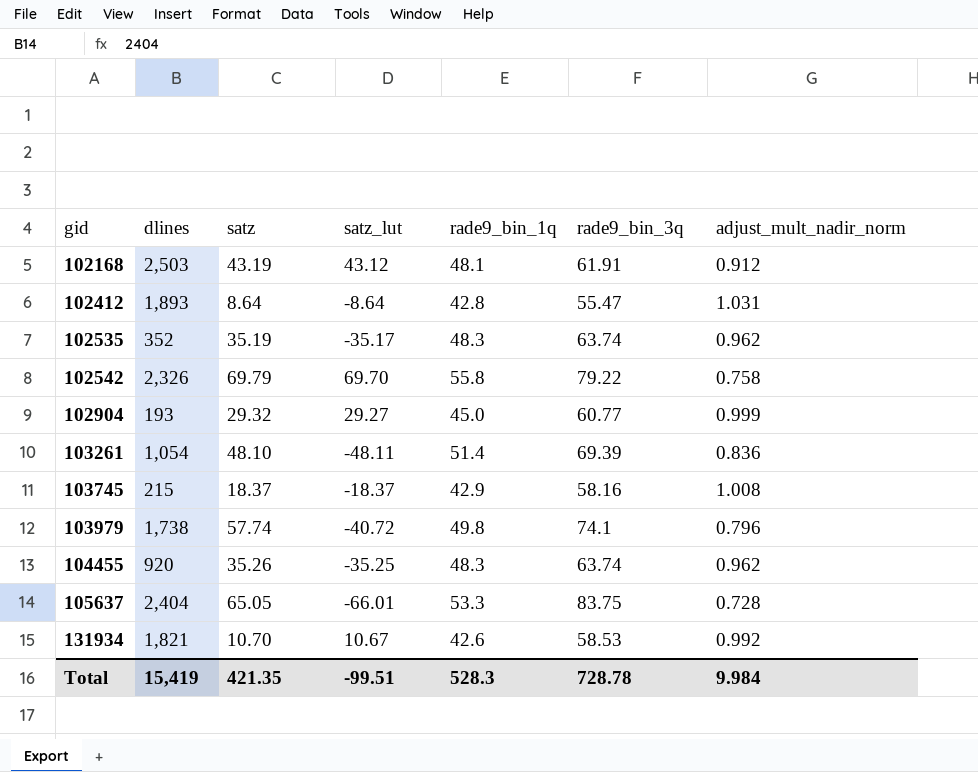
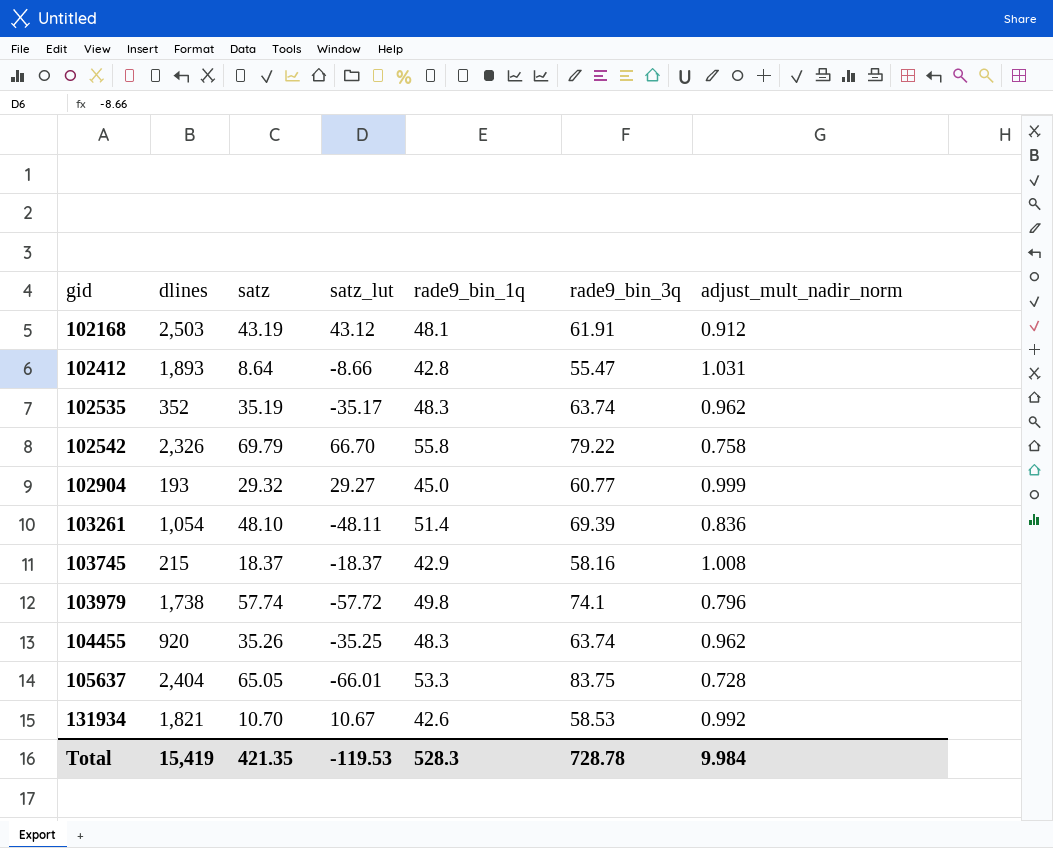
102412 | satz_lut: -8.64 -> -8.66
102542 | satz_lut: 69.70 -> 66.70
103979 | satz_lut: -40.72 -> -57.72
Total | satz_lut: -99.51 -> -119.53

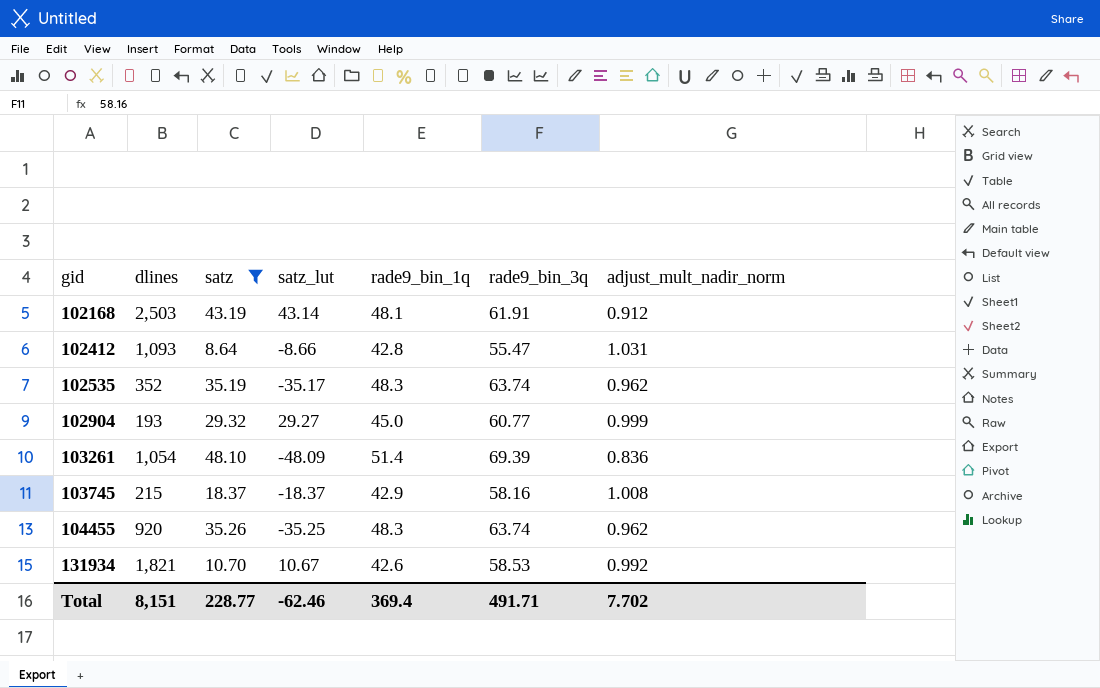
filter: none -> satz <= 48.10
102168 | satz_lut: 43.12 -> 43.14
102412 | dlines: 1,893 -> 1,093
103261 | satz_lut: -48.11 -> -48.09
Total | dlines: 15,419 -> 8,151
Total | satz: 421.35 -> 228.77
Total | satz_lut: -119.53 -> -62.46
Total | rade9_bin_1q: 528.3 -> 369.4
Total | rade9_bin_3q: 728.78 -> 491.71
Total | adjust_mult_nadir_norm: 9.984 -> 7.702

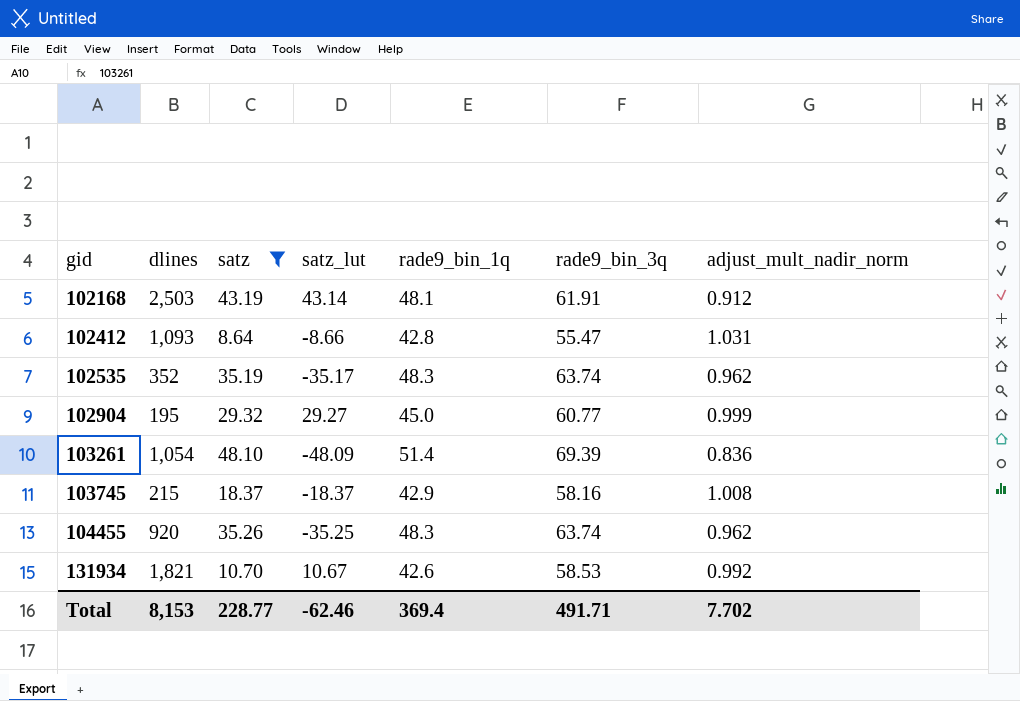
102904 | dlines: 193 -> 195
Total | dlines: 8,151 -> 8,153

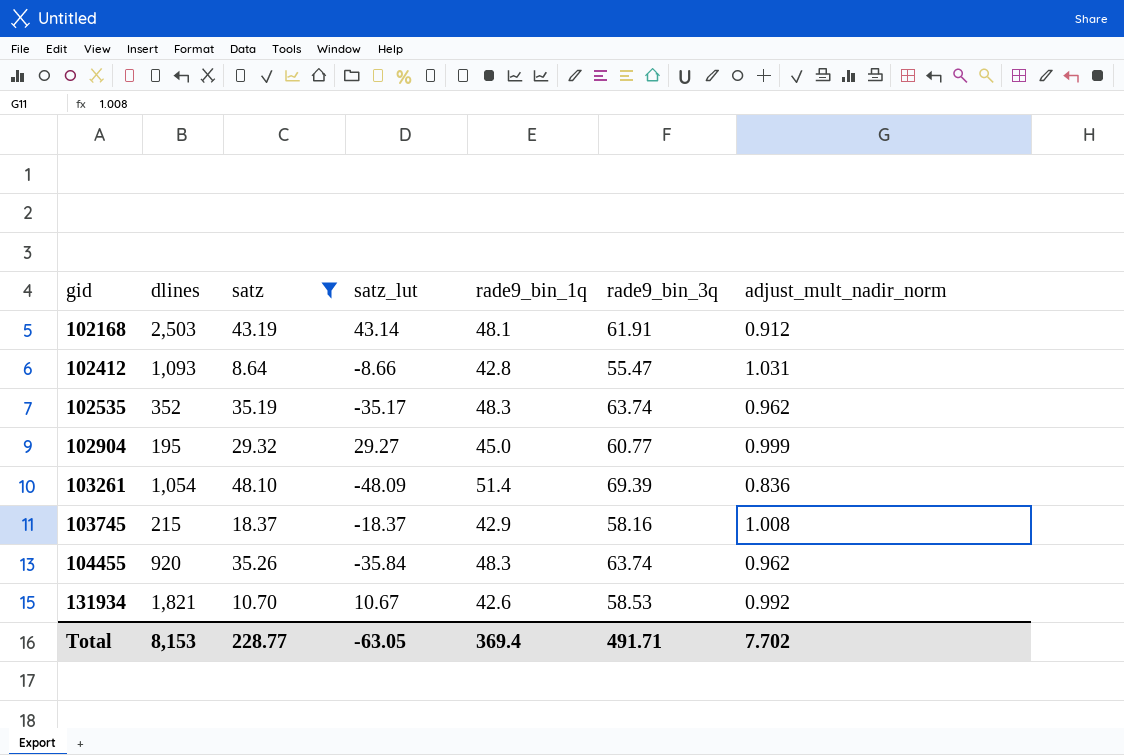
104455 | satz_lut: -35.25 -> -35.84
Total | satz_lut: -62.46 -> -63.05

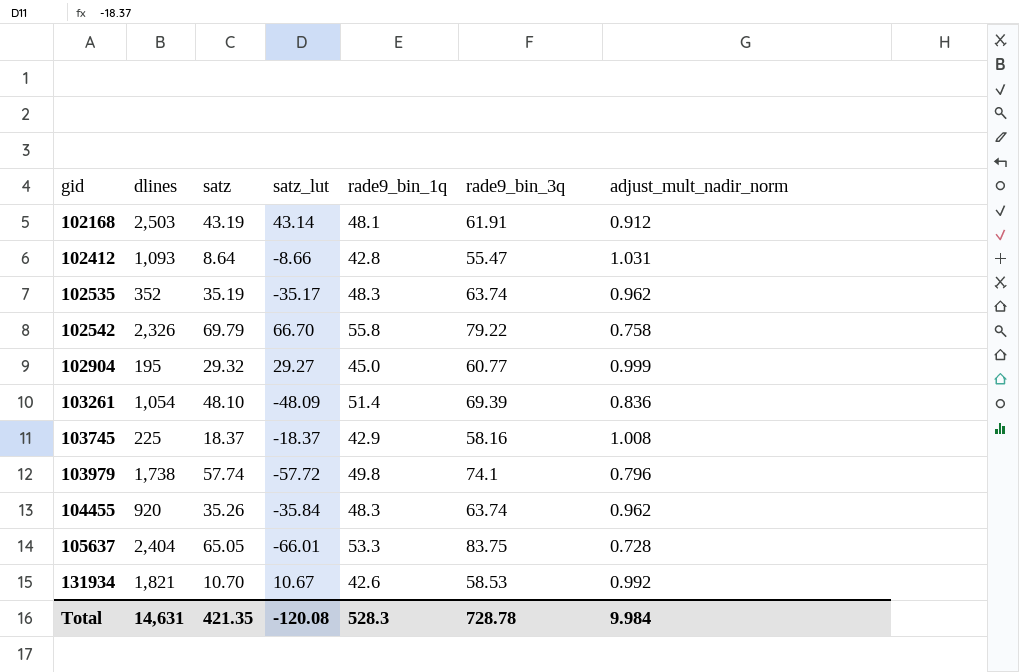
filter: satz <= 48.10 -> none
103745 | dlines: 215 -> 225
Total | dlines: 8,153 -> 14,631
Total | satz: 228.77 -> 421.35
Total | satz_lut: -63.05 -> -120.08
Total | rade9_bin_1q: 369.4 -> 528.3
Total | rade9_bin_3q: 491.71 -> 728.78
Total | adjust_mult_nadir_norm: 7.702 -> 9.984

